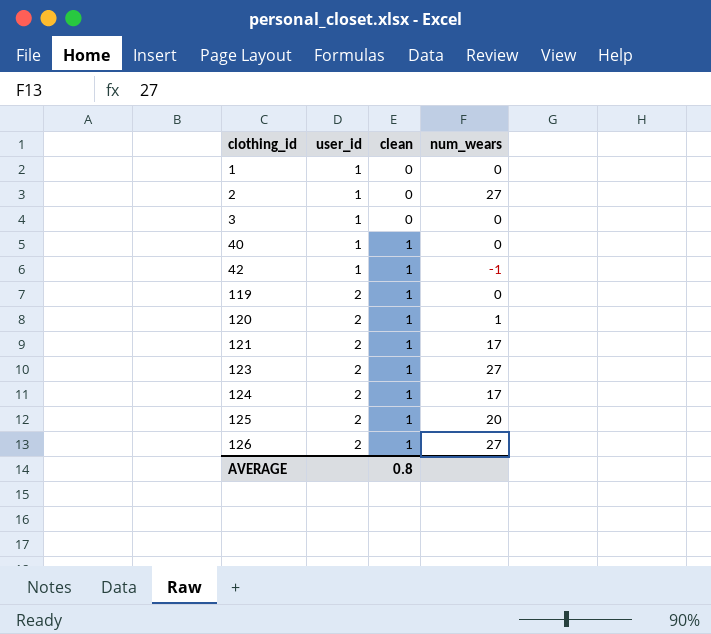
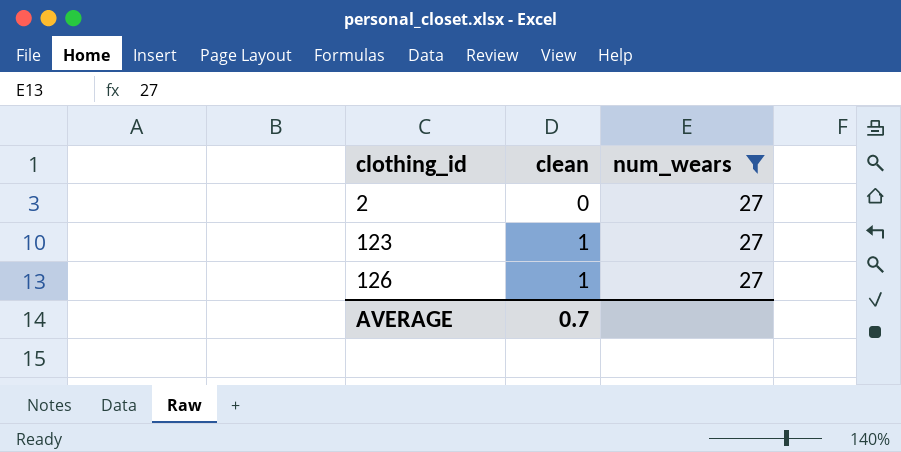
filter: none -> num_wears = 27
column user_id | position: 2 -> none
AVERAGE | clean: 0.8 -> 0.7

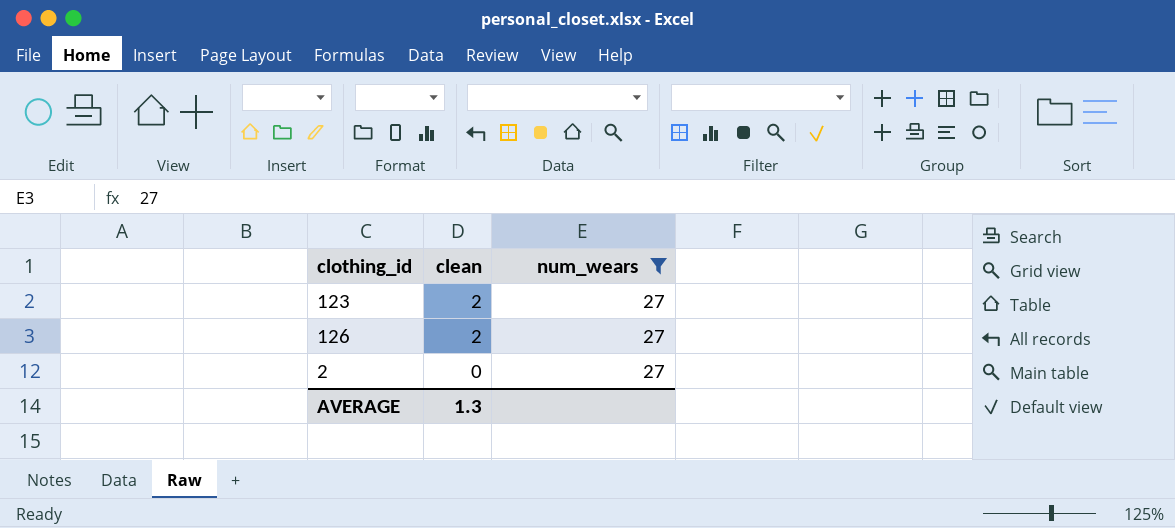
row order: clothing_id ascending -> clean descending
123 | clean: 1 -> 2
126 | clean: 1 -> 2
AVERAGE | clean: 0.7 -> 1.3

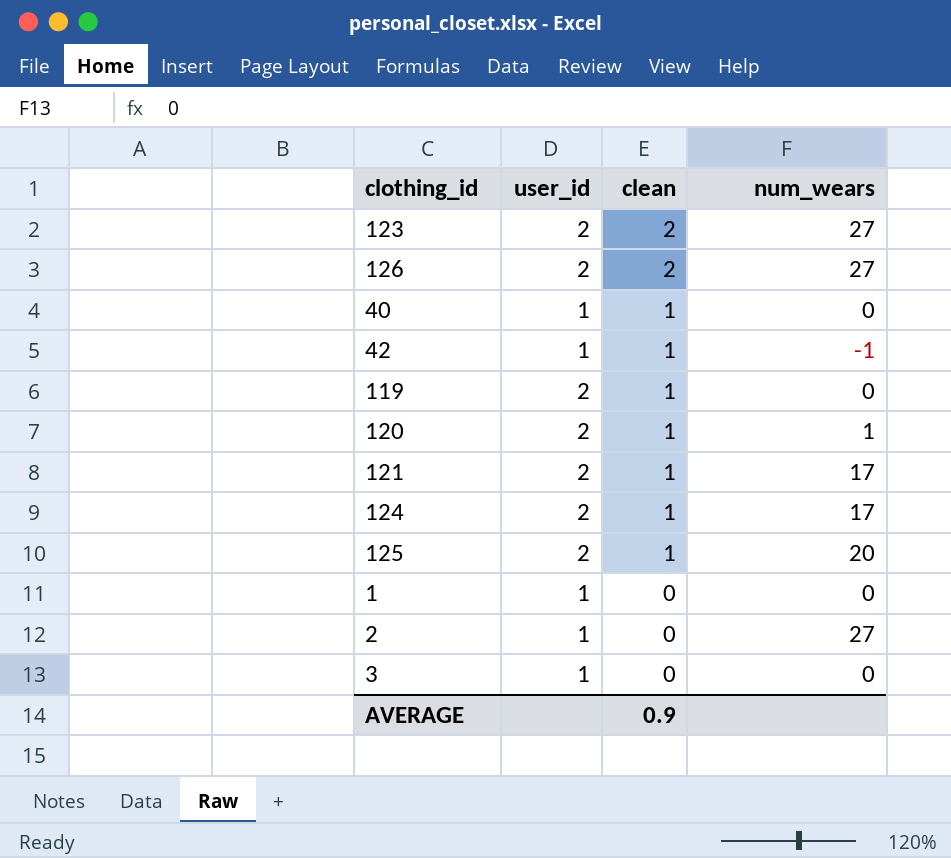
filter: num_wears = 27 -> none
column user_id | position: none -> 2
AVERAGE | clean: 1.3 -> 0.9

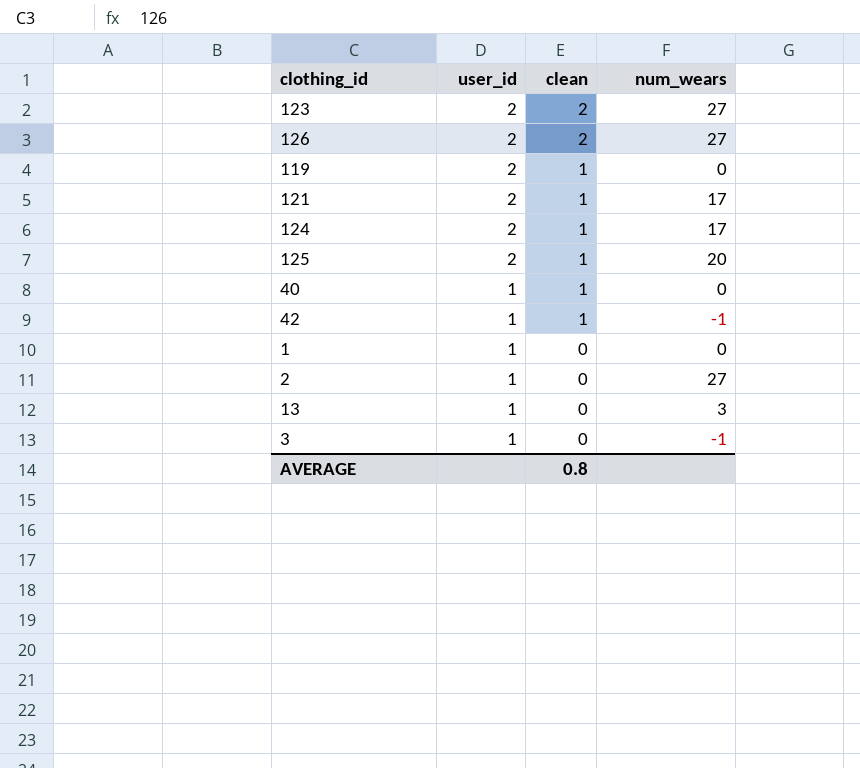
row order: clean descending -> user_id descending
row 120: 2 | 1 | 1 -> none
row 13: none -> 1 | 0 | 3
3 | num_wears: 0 -> -1
AVERAGE | clean: 0.9 -> 0.8

